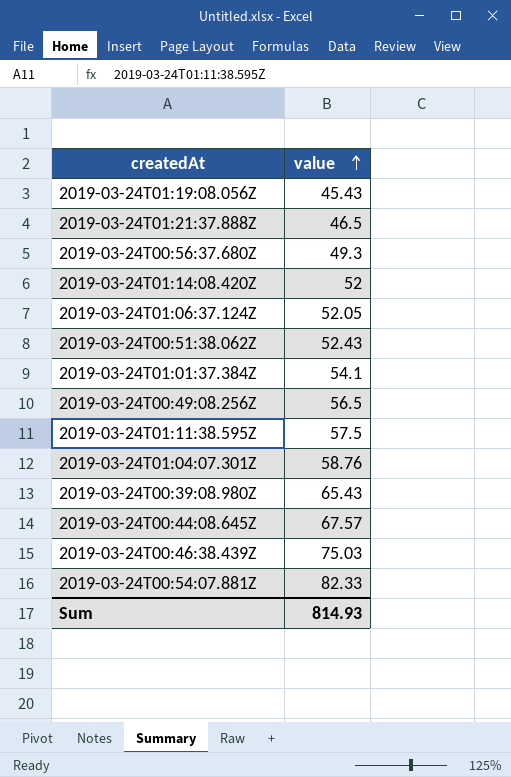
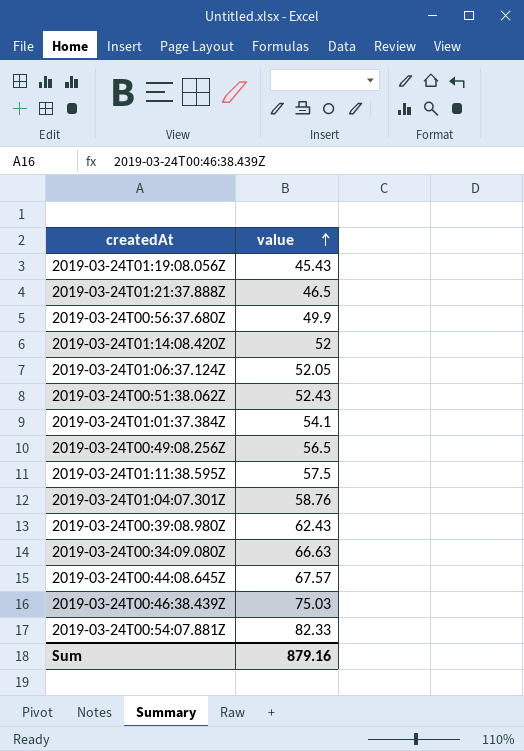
2019-03-24T00:56:37.680Z | value: 49.3 -> 49.9
2019-03-24T00:39:08.980Z | value: 65.43 -> 62.43
row 2019-03-24T00:34:09.080Z: none -> 66.63
Sum | value: 814.93 -> 879.16

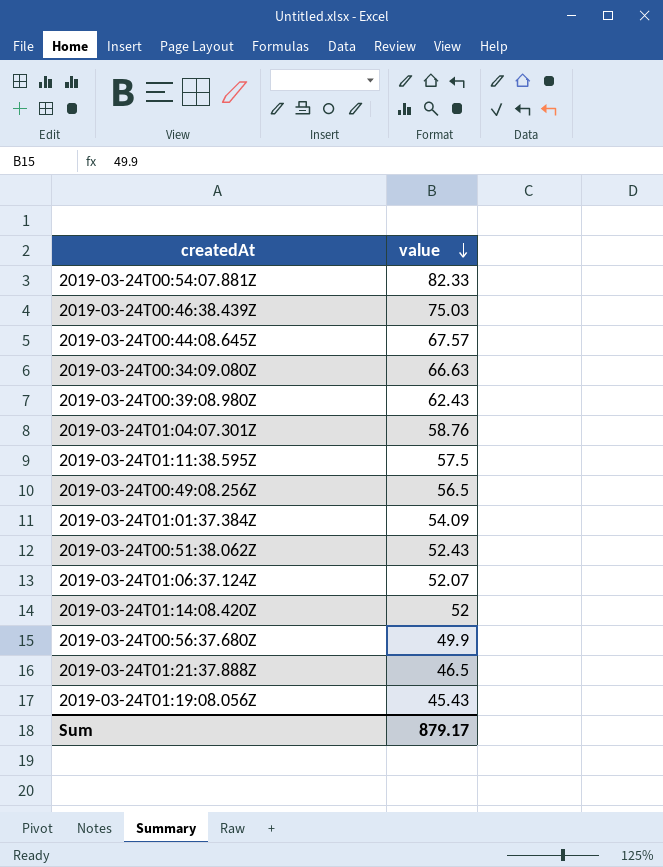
row order: value ascending -> value descending
2019-03-24T01:01:37.384Z | value: 54.1 -> 54.09
2019-03-24T01:06:37.124Z | value: 52.05 -> 52.07
Sum | value: 879.16 -> 879.17

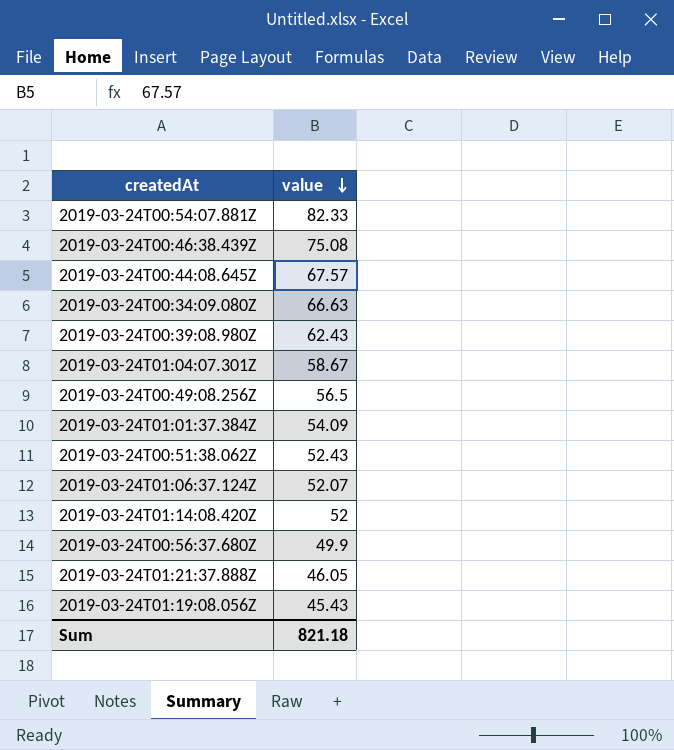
row 2019-03-24T01:11:38.595Z: 57.5 -> none
2019-03-24T00:46:38.439Z | value: 75.03 -> 75.08
2019-03-24T01:04:07.301Z | value: 58.76 -> 58.67
2019-03-24T01:21:37.888Z | value: 46.5 -> 46.05
Sum | value: 879.17 -> 821.18

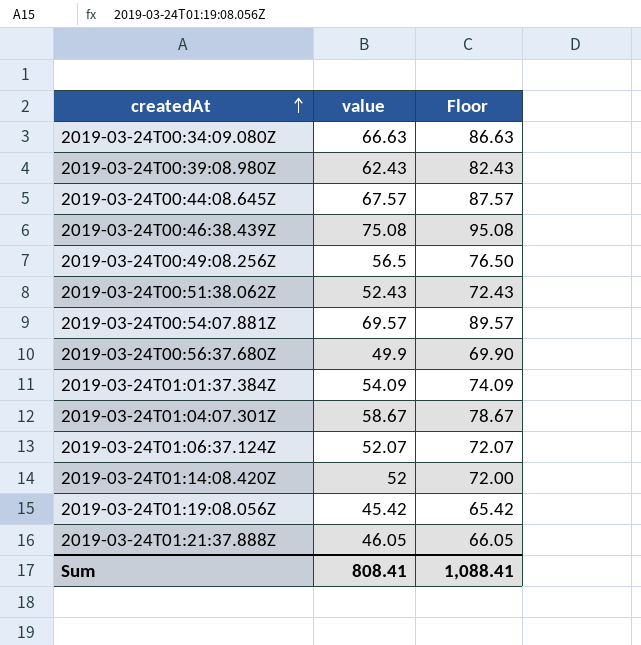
row order: value descending -> createdAt ascending
column Floor | formula: none -> [value] + 20
2019-03-24T00:54:07.881Z | value: 82.33 -> 69.57
2019-03-24T01:19:08.056Z | value: 45.43 -> 45.42
Sum | value: 821.18 -> 808.41

